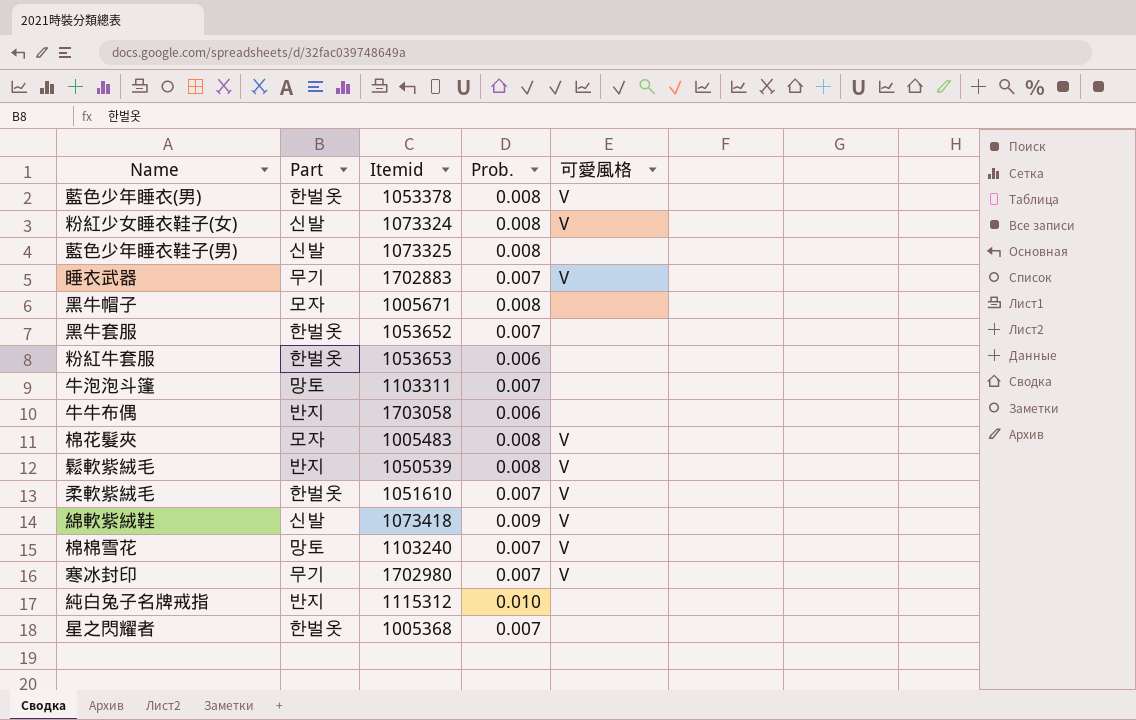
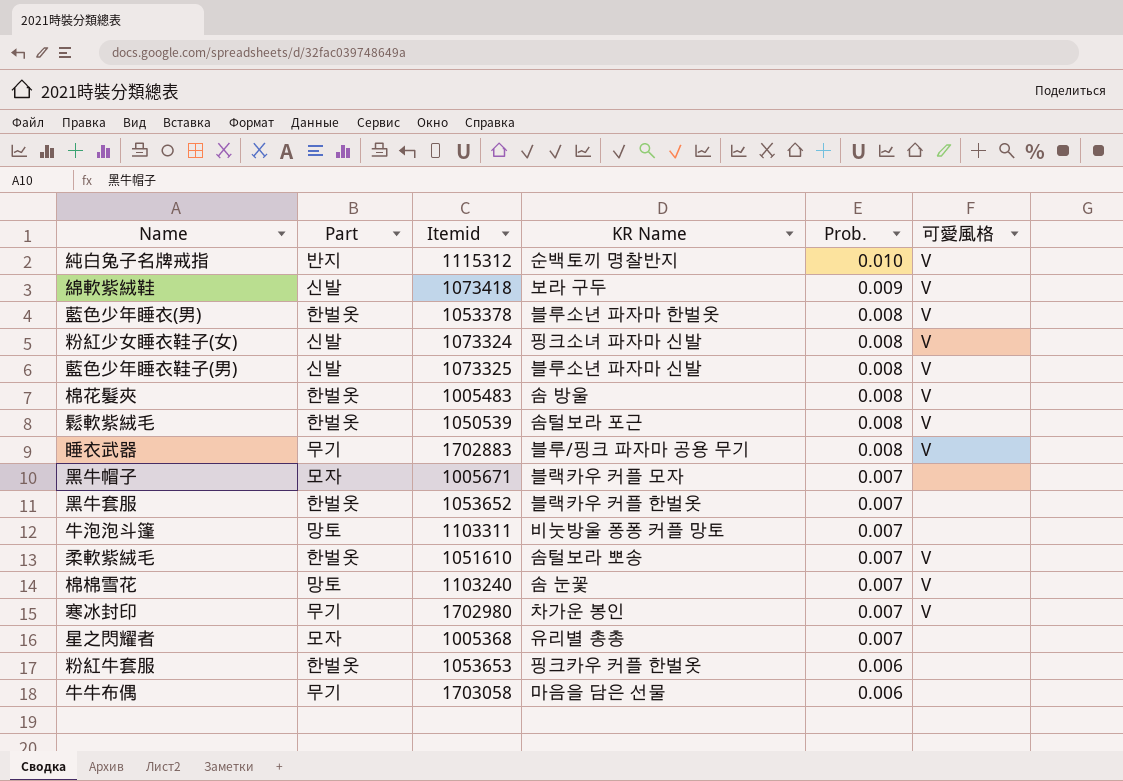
row order: none -> Prob. descending
column KR Name | position: none -> 4
純白兔子名牌戒指 | 可愛風格: none -> V
藍色少年睡衣鞋子(男) | 可愛風格: none -> V
棉花髮夾 | Part: 모자 -> 한벌옷
鬆軟紫絨毛 | Part: 반지 -> 한벌옷
睡衣武器 | Prob.: 0.007 -> 0.008
黑牛帽子 | Prob.: 0.008 -> 0.007
星之閃耀者 | Part: 한벌옷 -> 모자
牛牛布偶 | Part: 반지 -> 무기

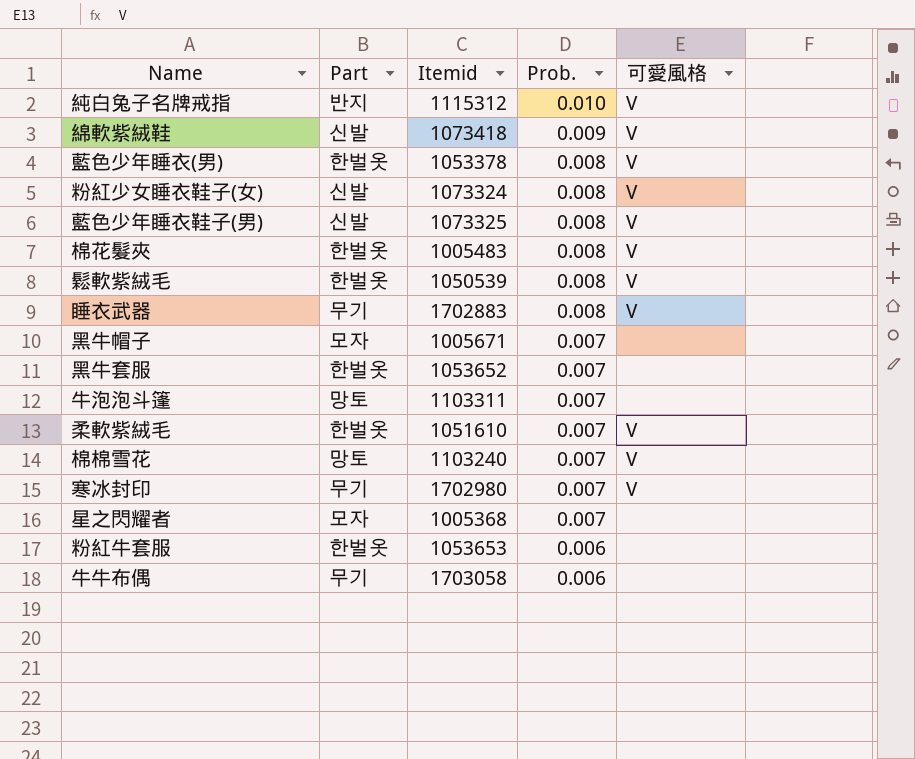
column KR Name | position: 4 -> none

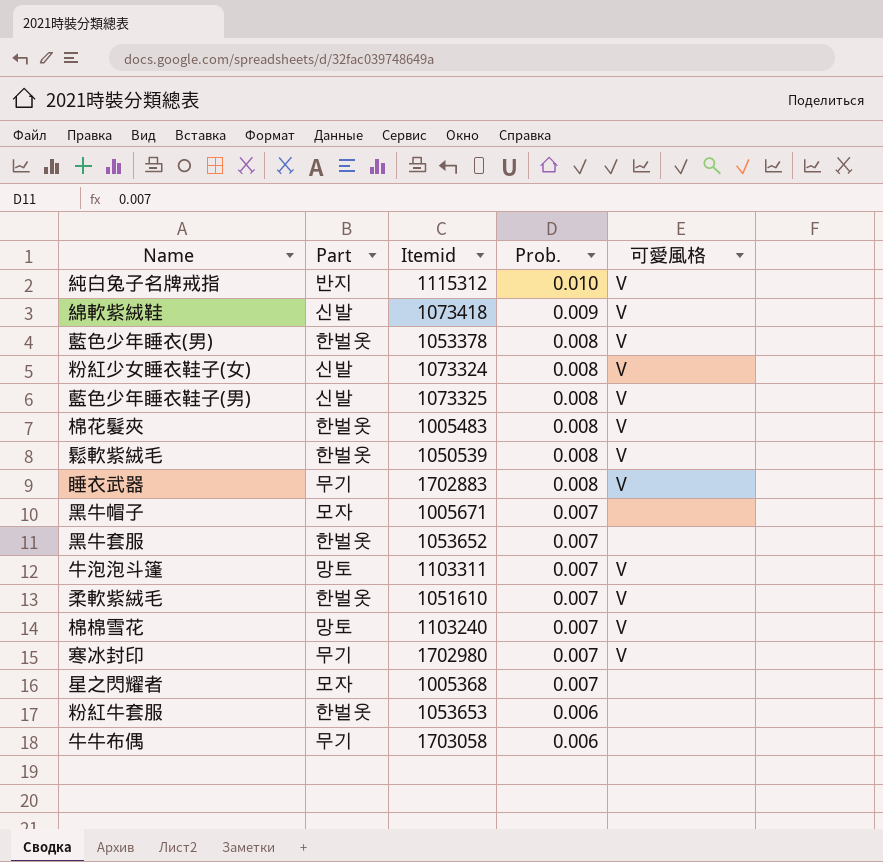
牛泡泡斗篷 | 可愛風格: none -> V

